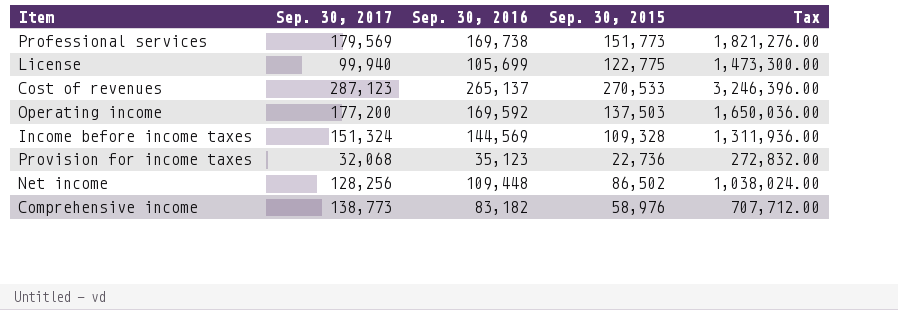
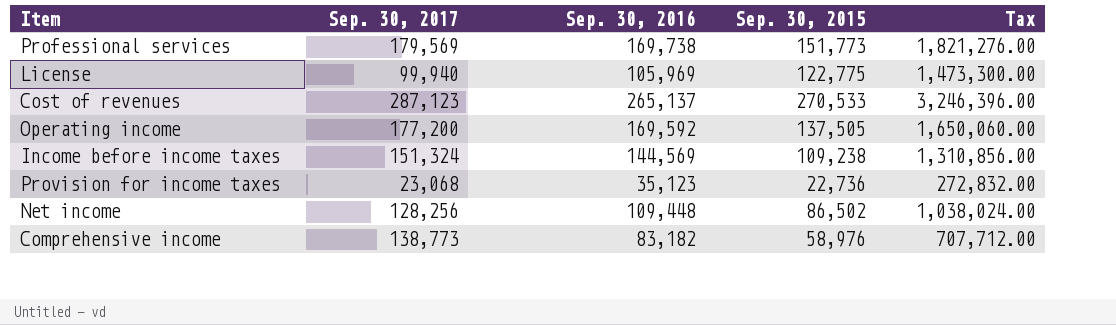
License | Sep. 30, 2016: 105,699 -> 105,969
Operating income | Sep. 30, 2015: 137,503 -> 137,505
Operating income | Tax: 1,650,036.00 -> 1,650,060.00
Income before income taxes | Sep. 30, 2015: 109,328 -> 109,238
Income before income taxes | Tax: 1,311,936.00 -> 1,310,856.00
Provision for income taxes | Sep. 30, 2017: 32,068 -> 23,068

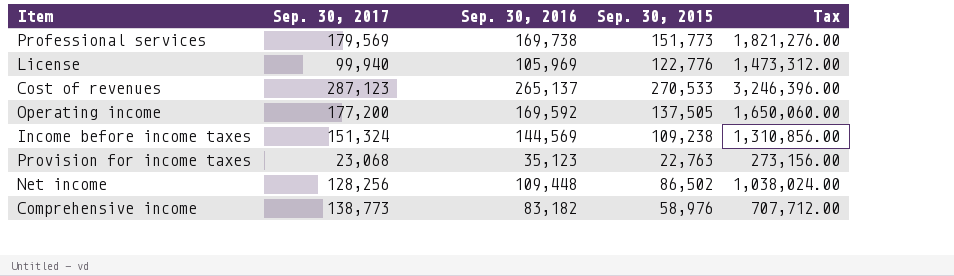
License | Sep. 30, 2015: 122,775 -> 122,776
License | Tax: 1,473,300.00 -> 1,473,312.00
Provision for income taxes | Sep. 30, 2015: 22,736 -> 22,763
Provision for income taxes | Tax: 272,832.00 -> 273,156.00

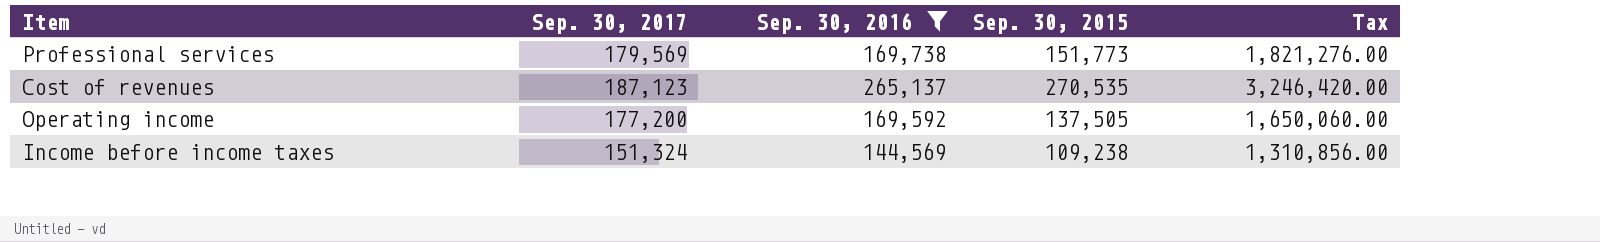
filter: none -> Sep. 30, 2016 >= 144,569
Cost of revenues | Sep. 30, 2017: 287,123 -> 187,123
Cost of revenues | Sep. 30, 2015: 270,533 -> 270,535
Cost of revenues | Tax: 3,246,396.00 -> 3,246,420.00

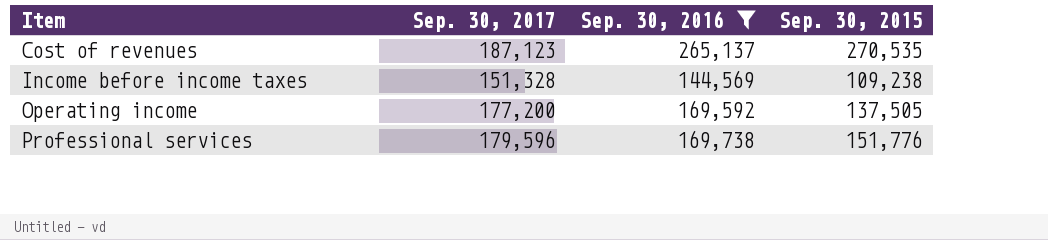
row order: none -> Item ascending
column Tax | formula: [Sep. 30, 2015] * 12 -> none
Income before income taxes | Sep. 30, 2017: 151,324 -> 151,328
Professional services | Sep. 30, 2017: 179,569 -> 179,596
Professional services | Sep. 30, 2015: 151,773 -> 151,776

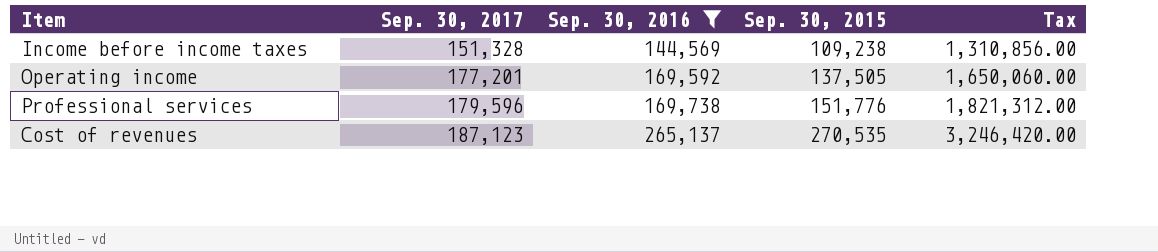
row order: Item ascending -> Sep. 30, 2017 ascending
column Tax | formula: none -> [Sep. 30, 2015] * 12
Operating income | Sep. 30, 2017: 177,200 -> 177,201

